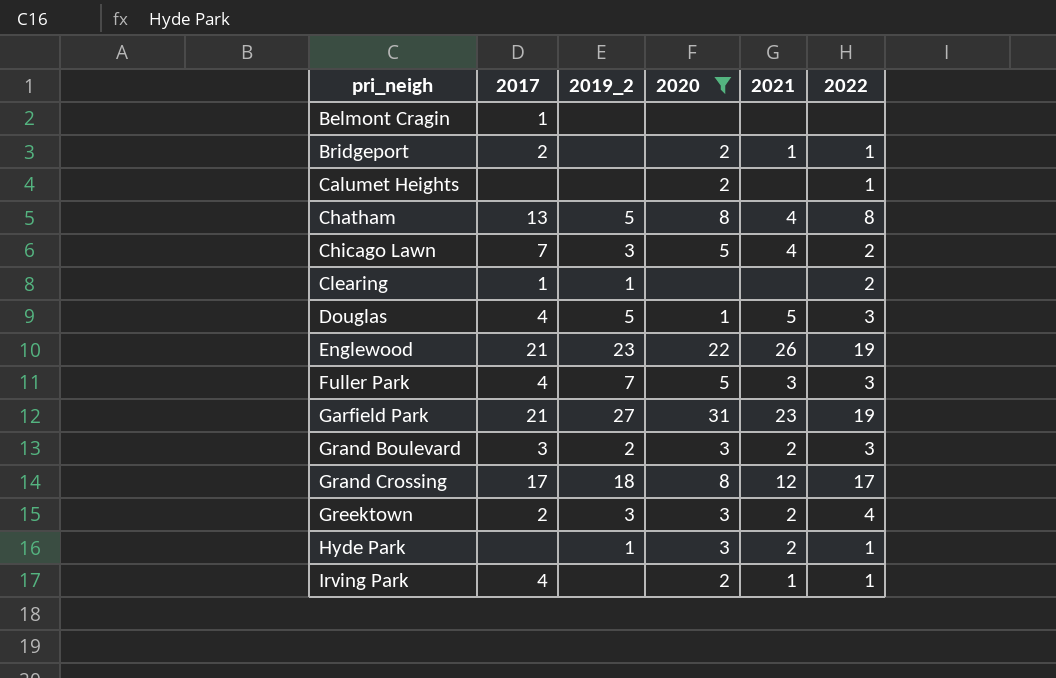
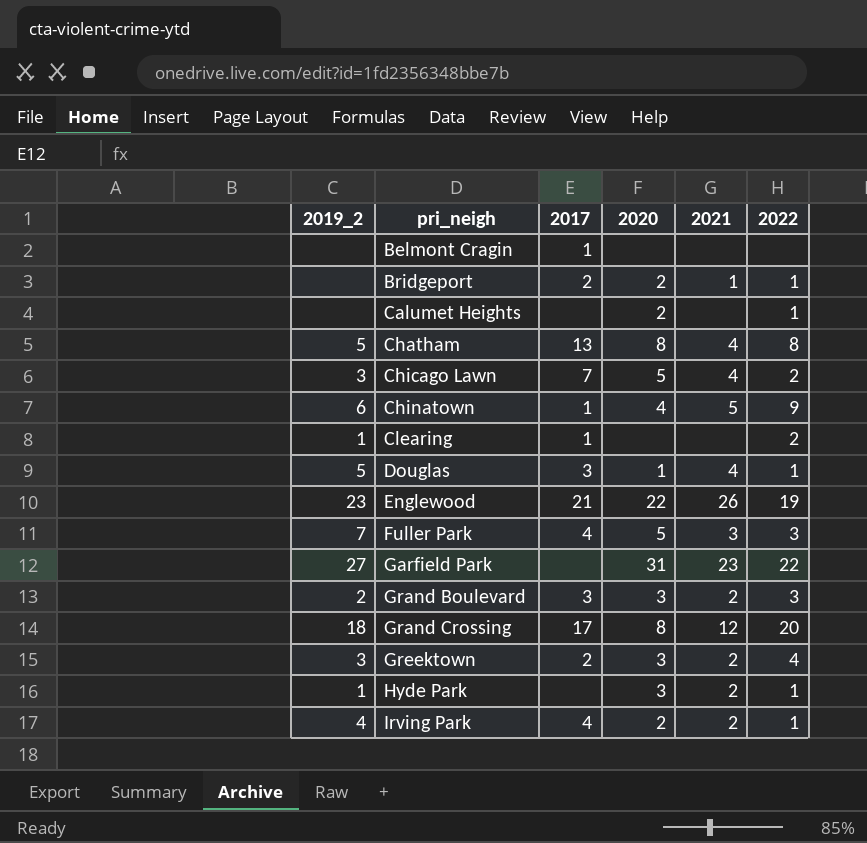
filter: 2020 != 4 -> none
column 2019_2 | position: 3 -> 1
Douglas | 2017: 4 -> 3
Douglas | 2021: 5 -> 4
Douglas | 2022: 3 -> 1
Garfield Park | 2017: 21 -> none
Garfield Park | 2022: 19 -> 22
Grand Crossing | 2022: 17 -> 20
Irving Park | 2019_2: none -> 4
Irving Park | 2021: 1 -> 2

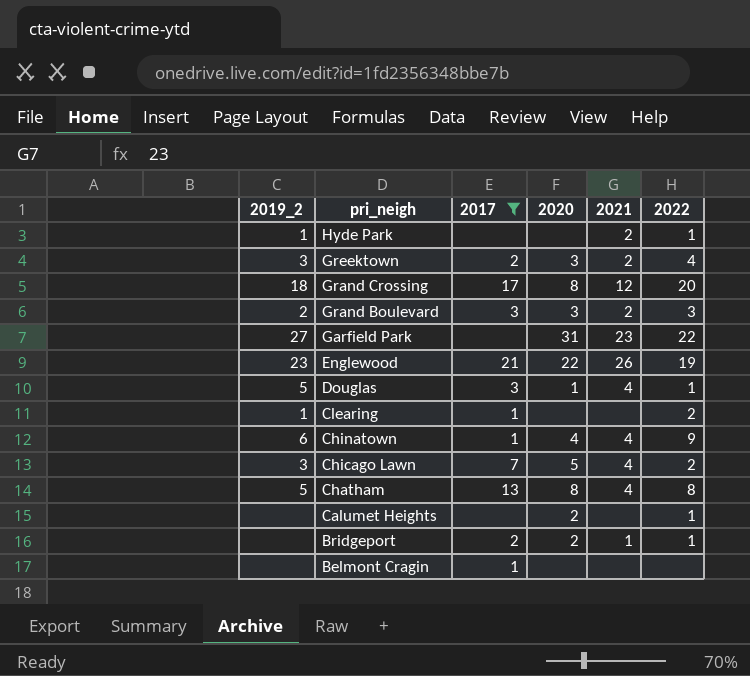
filter: none -> 2017 != 4
row order: pri_neigh ascending -> pri_neigh descending
Hyde Park | 2020: 3 -> none
Chinatown | 2021: 5 -> 4

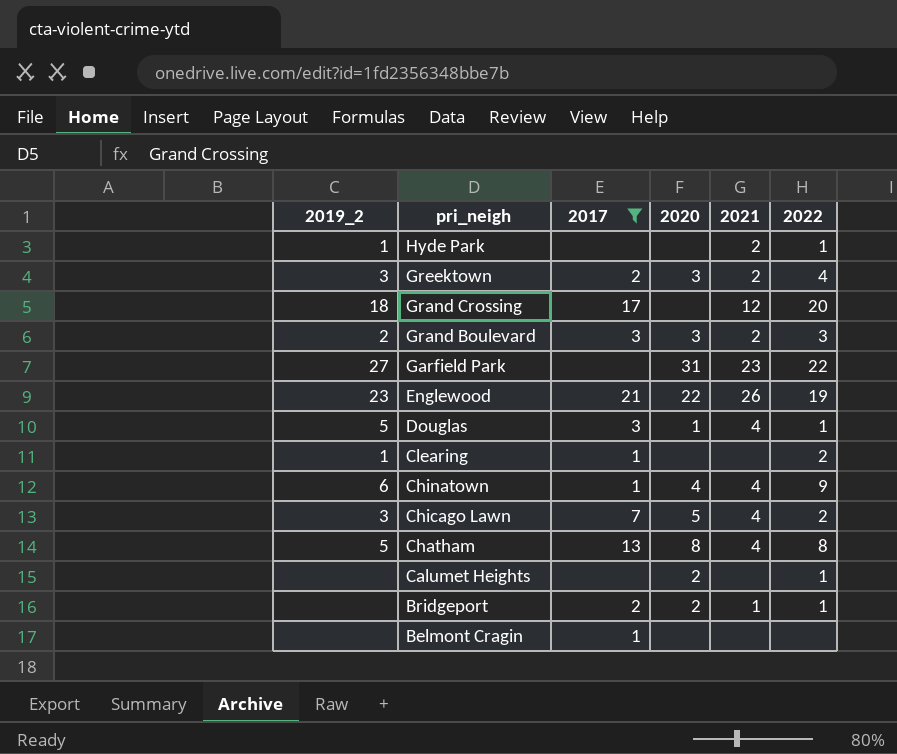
Grand Crossing | 2020: 8 -> none

